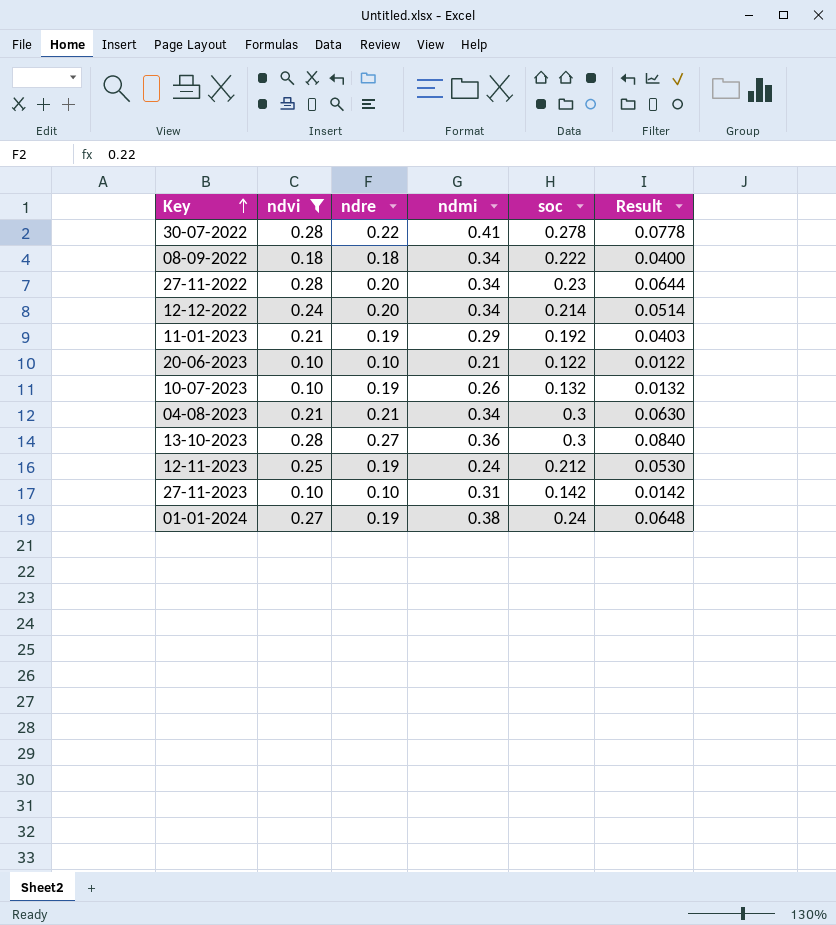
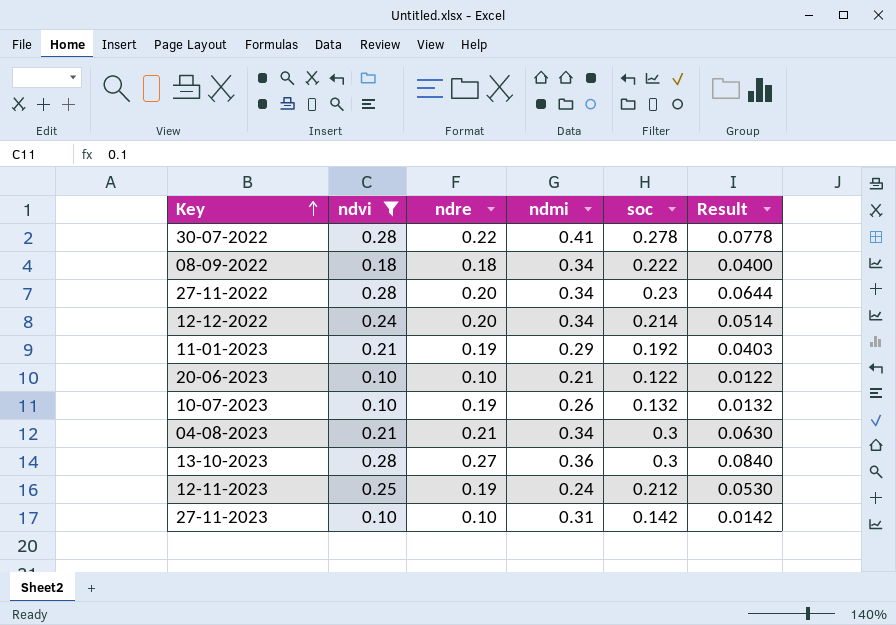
row 01-01-2024: 0.27 | 0.19 | 0.38 | 0.24 | 0.0648 -> none

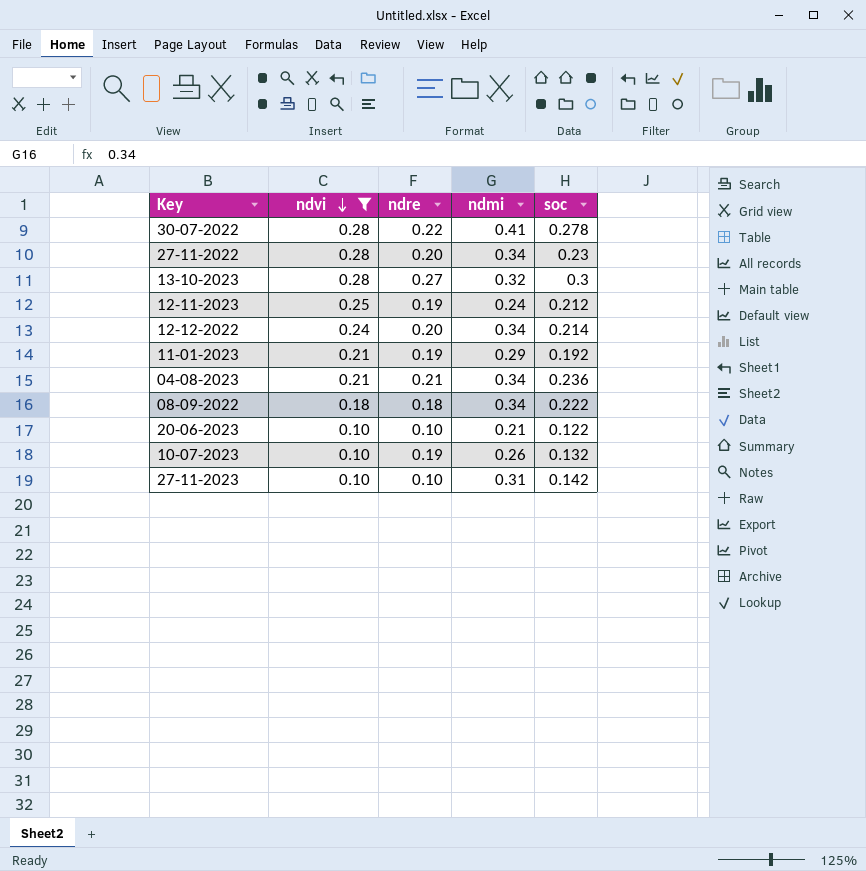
row order: Key ascending -> ndvi descending
column Result | formula: [ndvi] * [soc] -> none
13-10-2023 | ndmi: 0.36 -> 0.32
04-08-2023 | soc: 0.3 -> 0.236

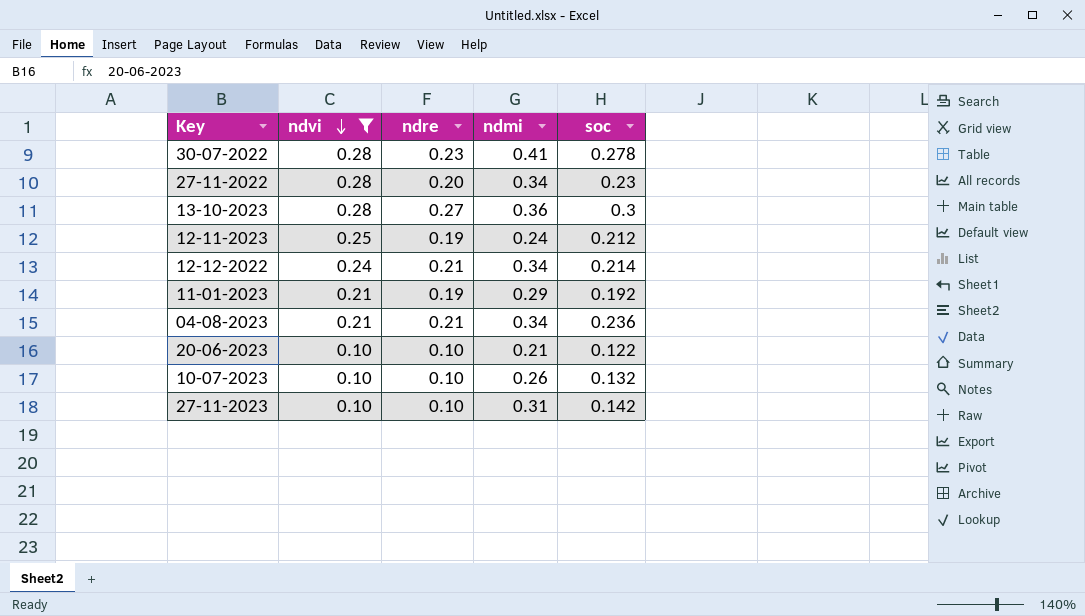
row 08-09-2022: 0.18 | 0.18 | 0.34 | 0.222 -> none
30-07-2022 | ndre: 0.22 -> 0.23
13-10-2023 | ndmi: 0.32 -> 0.36
12-12-2022 | ndre: 0.20 -> 0.21
10-07-2023 | ndre: 0.19 -> 0.10

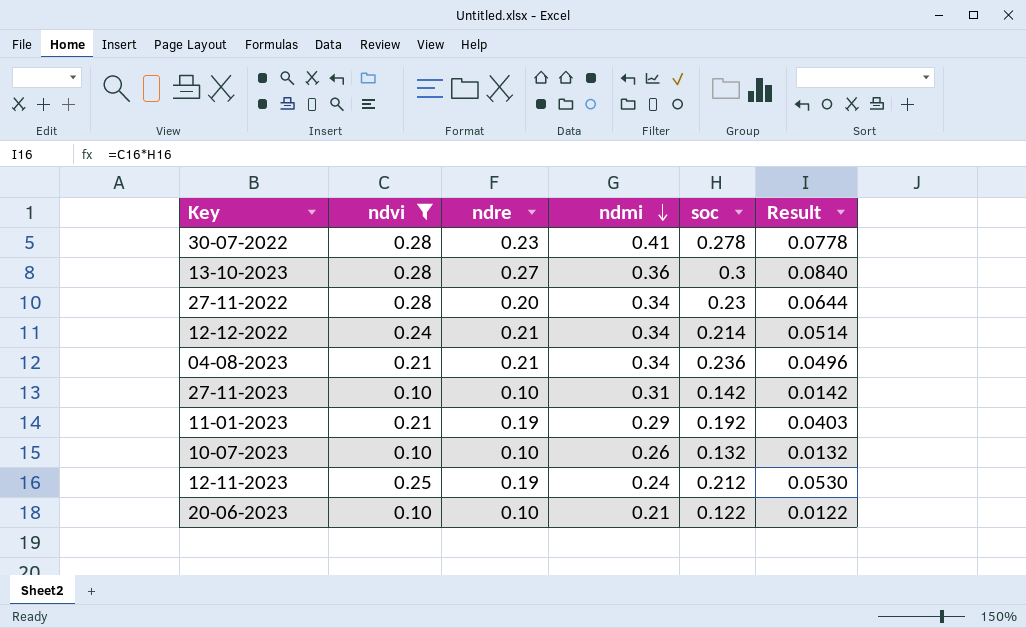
row order: ndvi descending -> ndmi descending
column Result | formula: none -> [ndvi] * [soc]

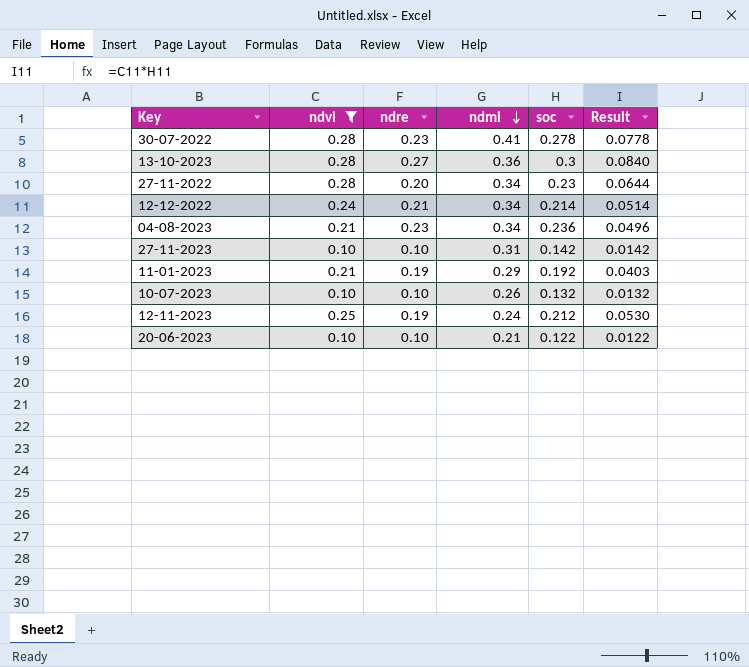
04-08-2023 | ndre: 0.21 -> 0.23

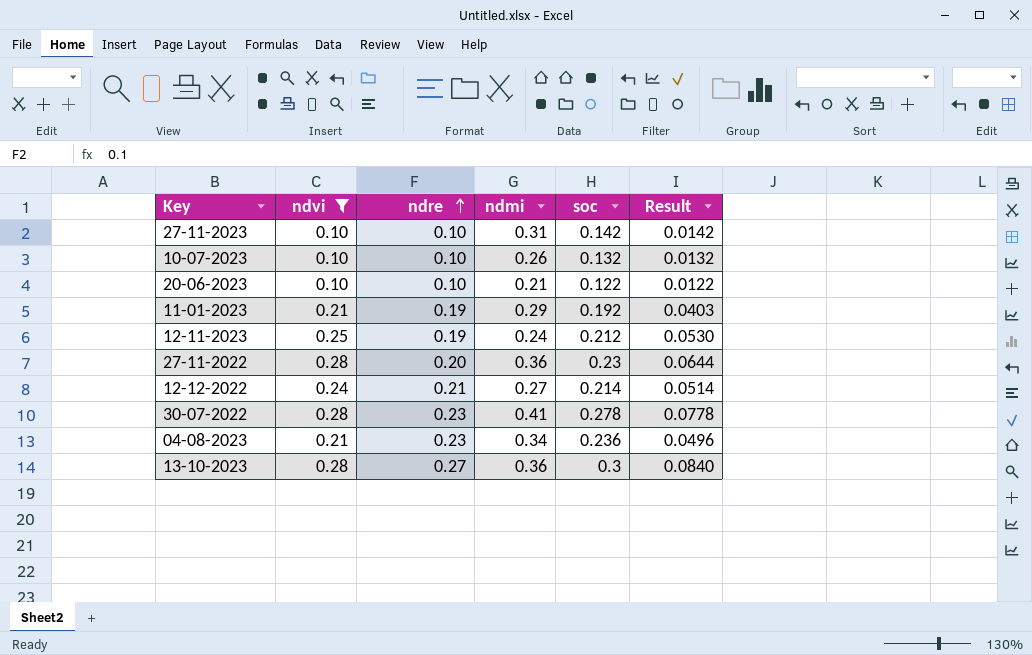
row order: ndmi descending -> ndre ascending
27-11-2022 | ndmi: 0.34 -> 0.36
12-12-2022 | ndmi: 0.34 -> 0.27

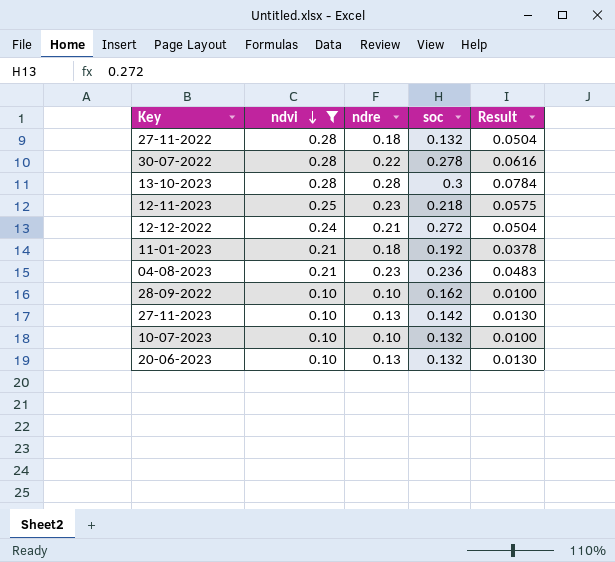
row order: ndre ascending -> ndvi descending
column ndmi | position: 4 -> none
column Result | formula: [ndvi] * [soc] -> [ndvi] * [ndre]
27-11-2022 | ndre: 0.20 -> 0.18
27-11-2022 | soc: 0.23 -> 0.132
30-07-2022 | ndre: 0.23 -> 0.22
13-10-2023 | ndre: 0.27 -> 0.28
12-11-2023 | ndre: 0.19 -> 0.23
12-11-2023 | soc: 0.212 -> 0.218
12-12-2022 | soc: 0.214 -> 0.272
11-01-2023 | ndre: 0.19 -> 0.18
row 28-09-2022: none -> 0.10 | 0.10 | 0.162 | 0.0100
27-11-2023 | ndre: 0.10 -> 0.13
20-06-2023 | ndre: 0.10 -> 0.13
20-06-2023 | soc: 0.122 -> 0.132

